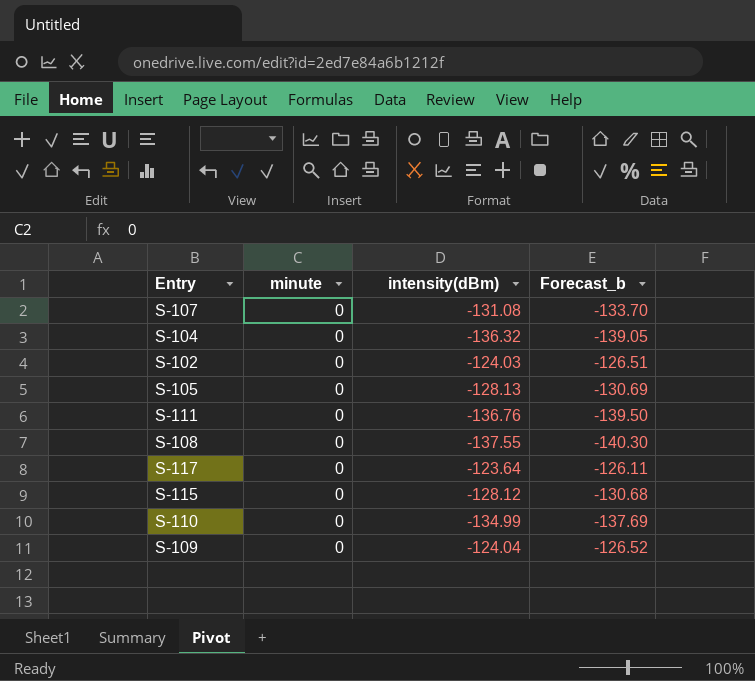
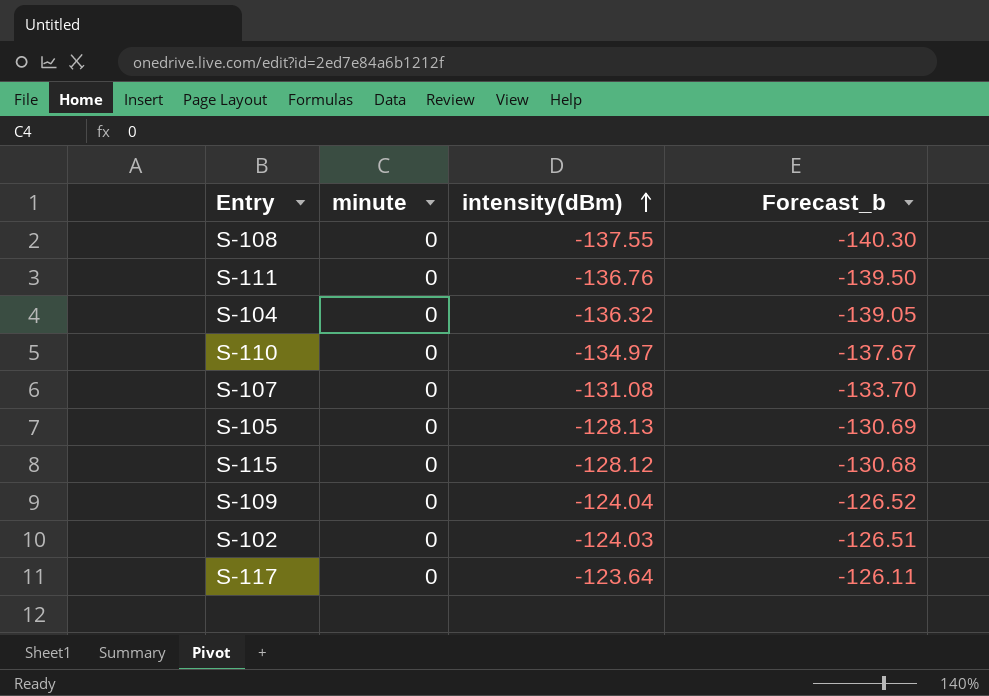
row order: none -> intensity(dBm) ascending
S-110 | intensity(dBm): -134.99 -> -134.97
S-110 | Forecast_b: -137.69 -> -137.67

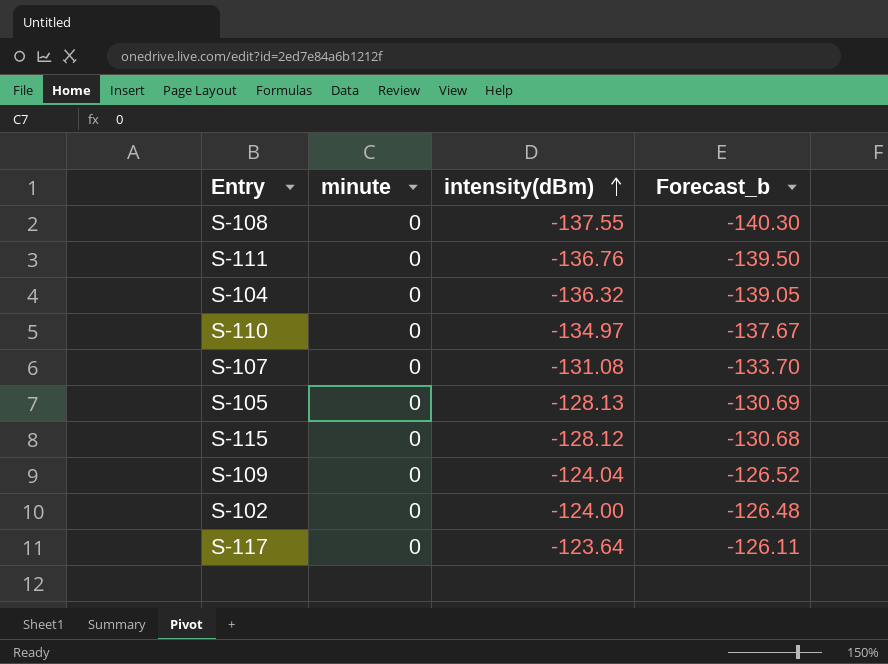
S-102 | intensity(dBm): -124.03 -> -124.00
S-102 | Forecast_b: -126.51 -> -126.48

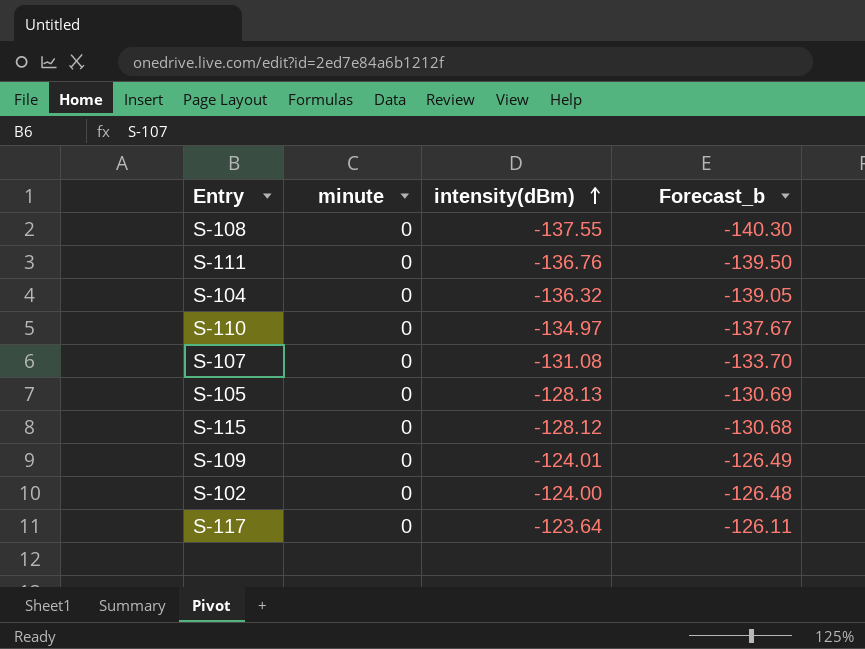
S-109 | intensity(dBm): -124.04 -> -124.01
S-109 | Forecast_b: -126.52 -> -126.49

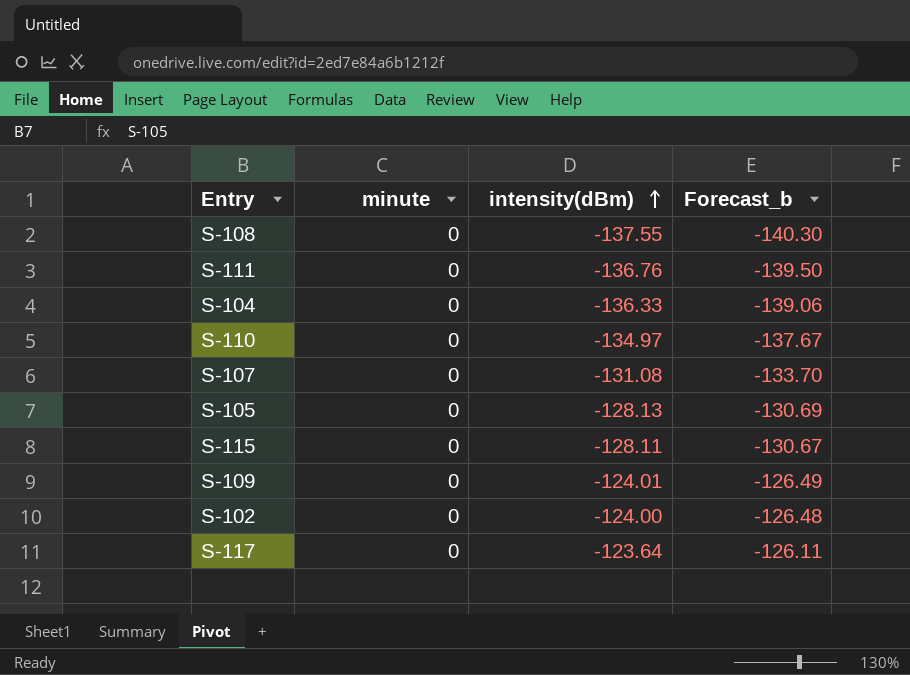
S-104 | intensity(dBm): -136.32 -> -136.33
S-104 | Forecast_b: -139.05 -> -139.06
S-115 | intensity(dBm): -128.12 -> -128.11
S-115 | Forecast_b: -130.68 -> -130.67

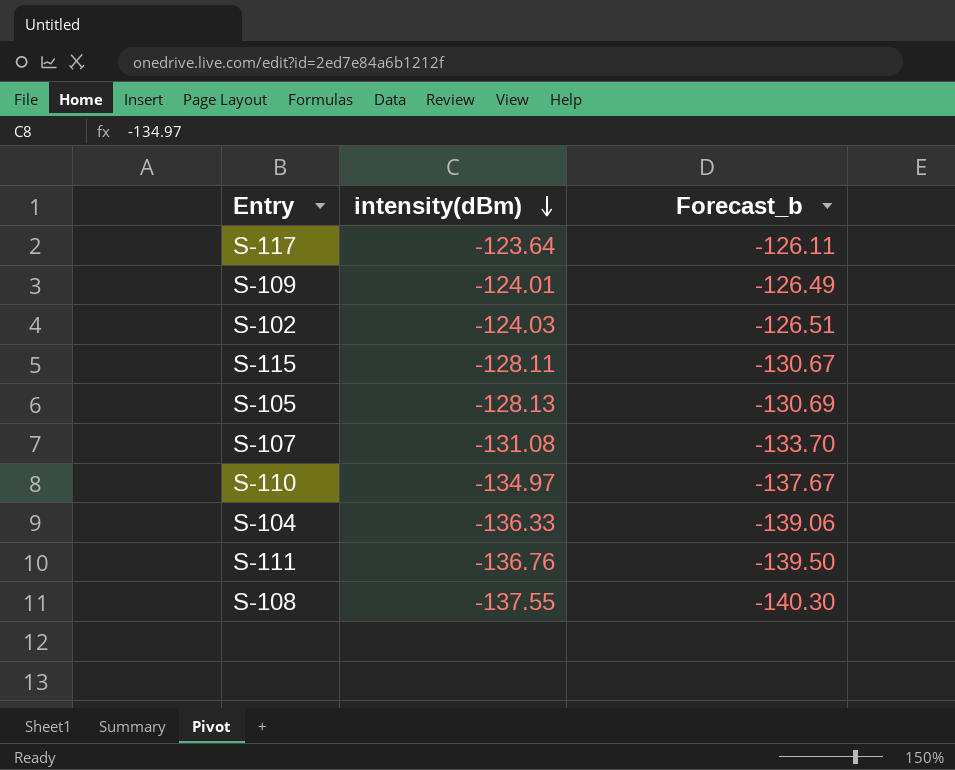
row order: intensity(dBm) ascending -> intensity(dBm) descending
column minute | position: 2 -> none
S-102 | intensity(dBm): -124.00 -> -124.03
S-102 | Forecast_b: -126.48 -> -126.51

